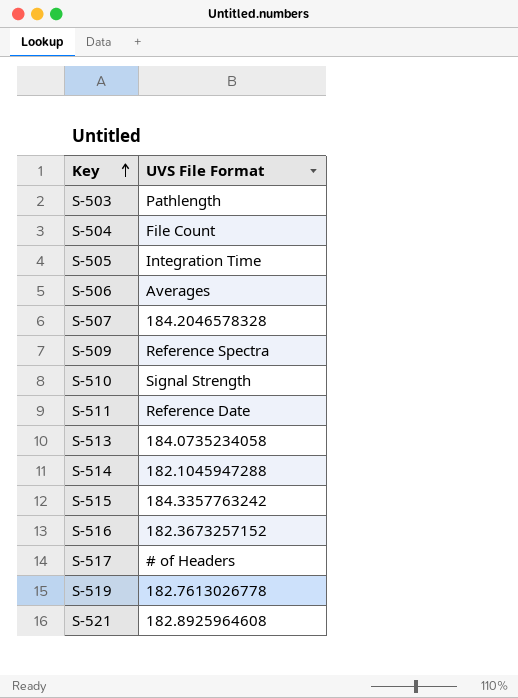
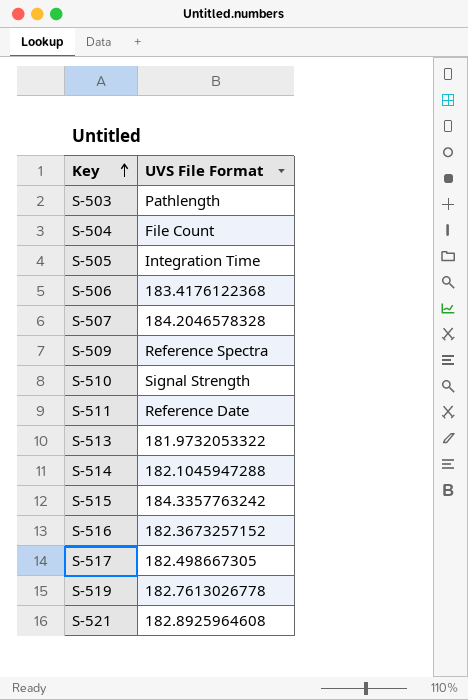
S-506 | UVS File Format: Averages -> 183.4176122368
S-513 | UVS File Format: 184.0735234058 -> 181.9732053322
S-517 | UVS File Format: # of Headers -> 182.498667305

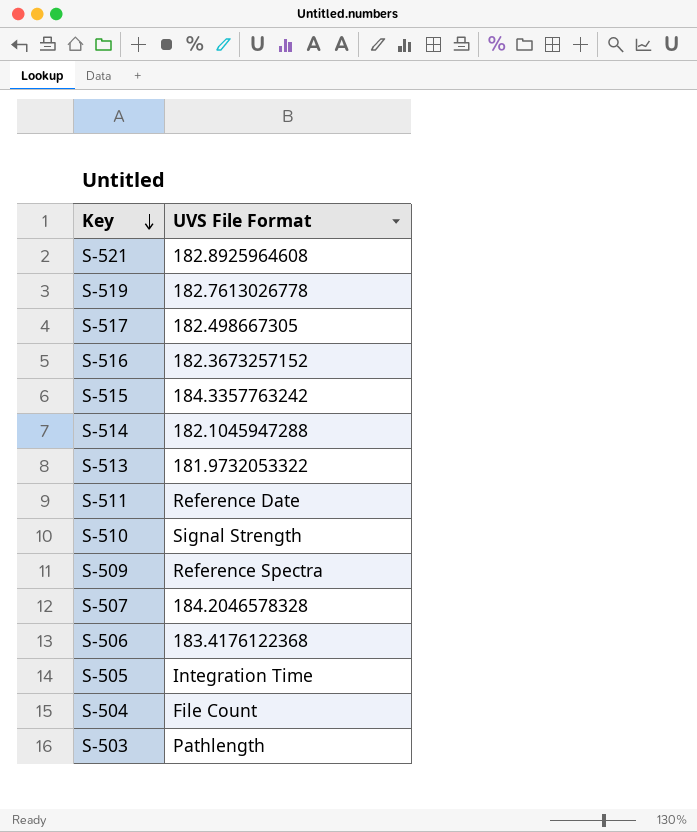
row order: Key ascending -> Key descending

